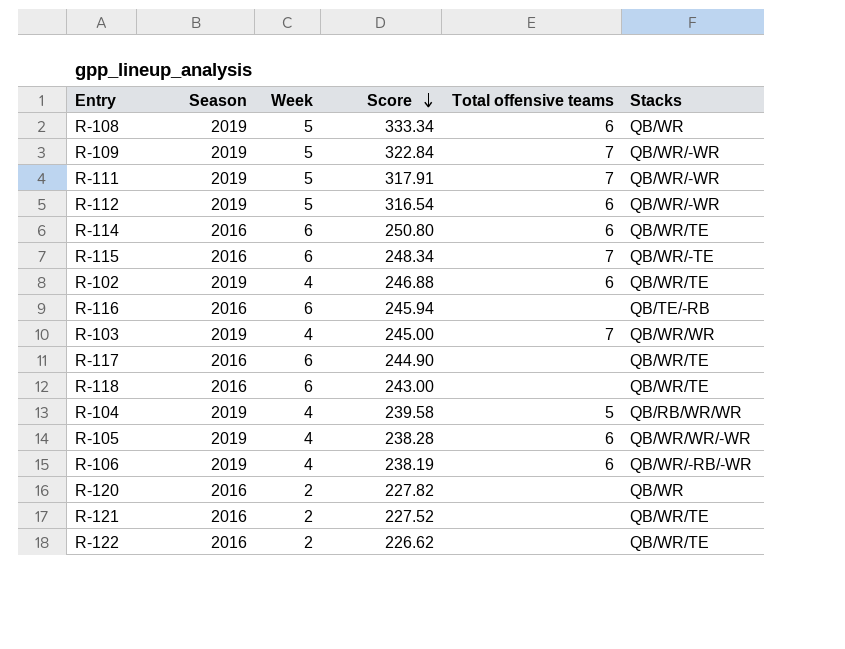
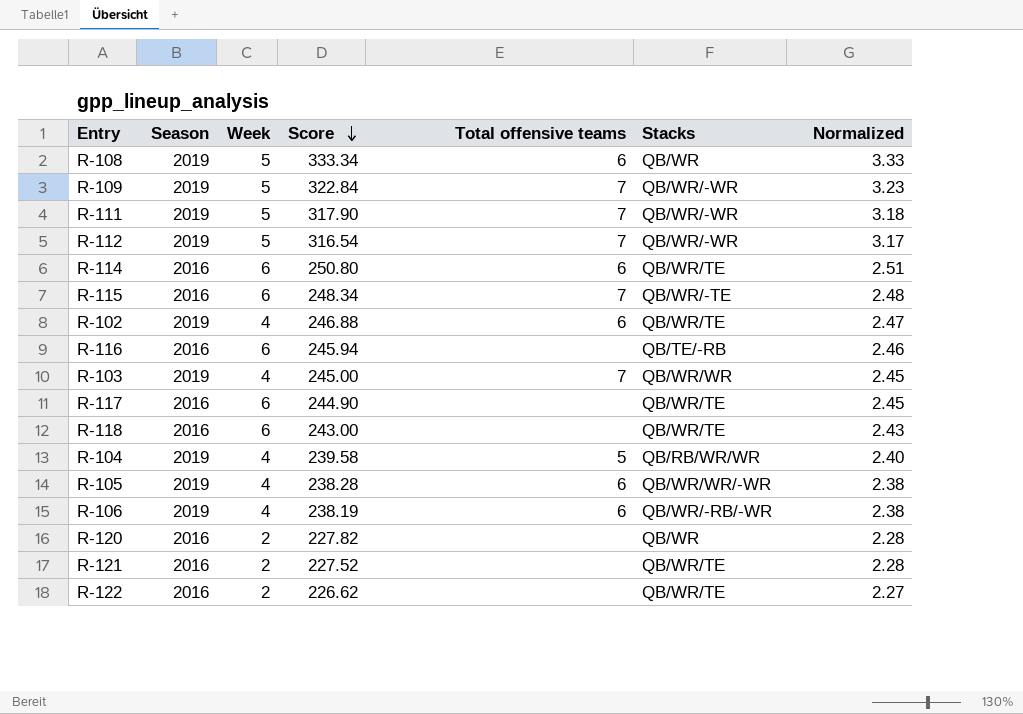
column Normalized | formula: none -> [Score] * 0.01
R-111 | Score: 317.91 -> 317.90
R-112 | Total offensive teams: 6 -> 7

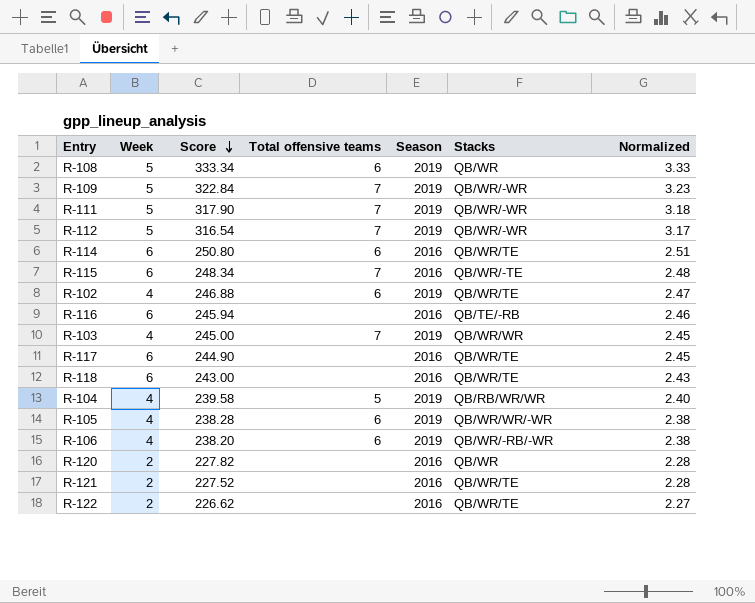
column Season | position: 2 -> 5
R-106 | Score: 238.19 -> 238.20

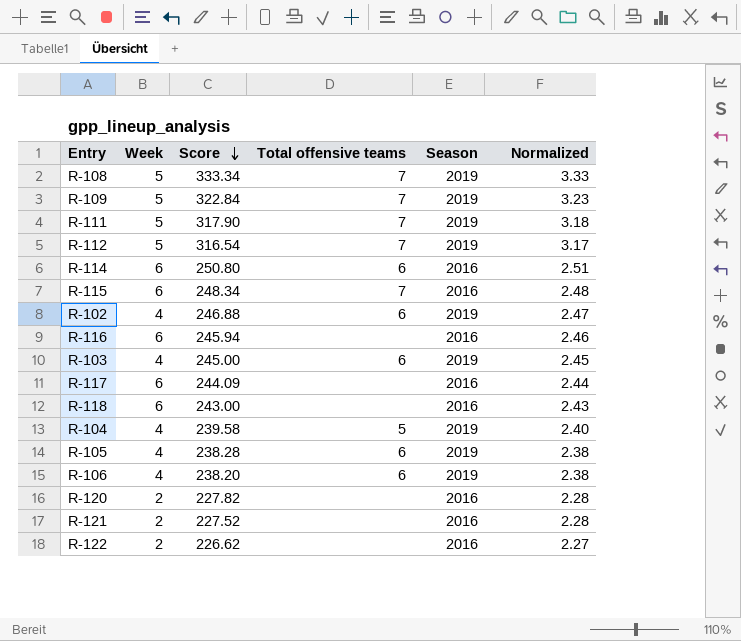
column Stacks | position: 6 -> none
R-108 | Total offensive teams: 6 -> 7
R-103 | Total offensive teams: 7 -> 6
R-117 | Score: 244.90 -> 244.09
R-117 | Normalized: 2.45 -> 2.44

